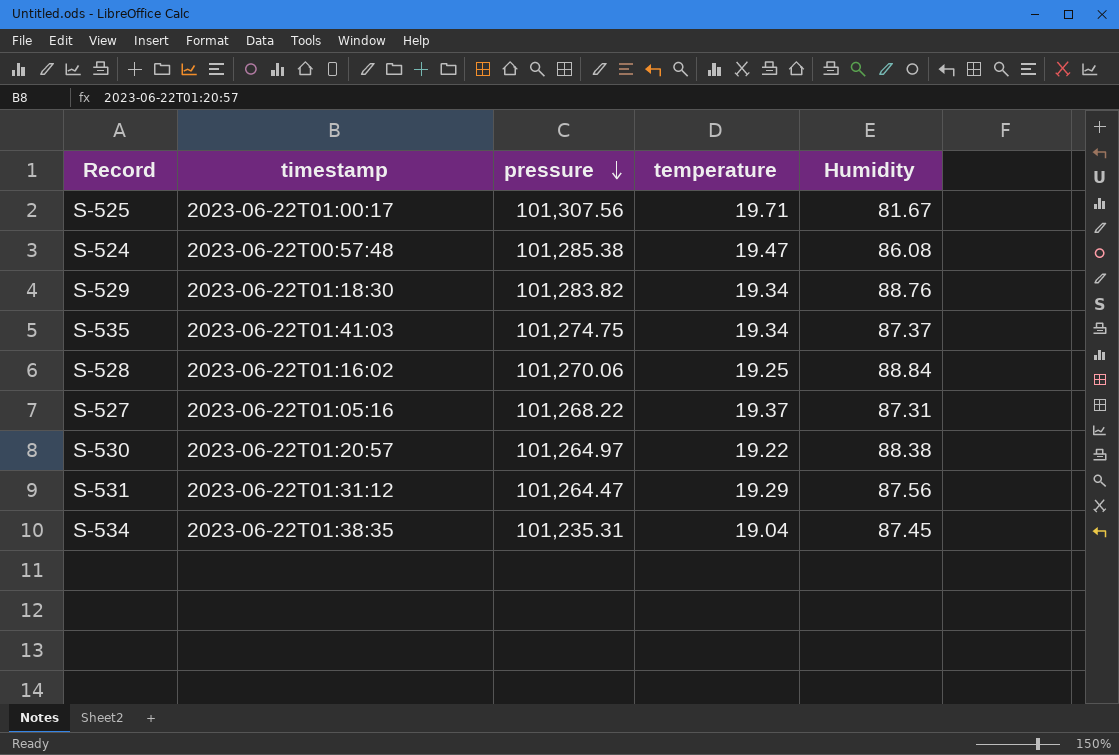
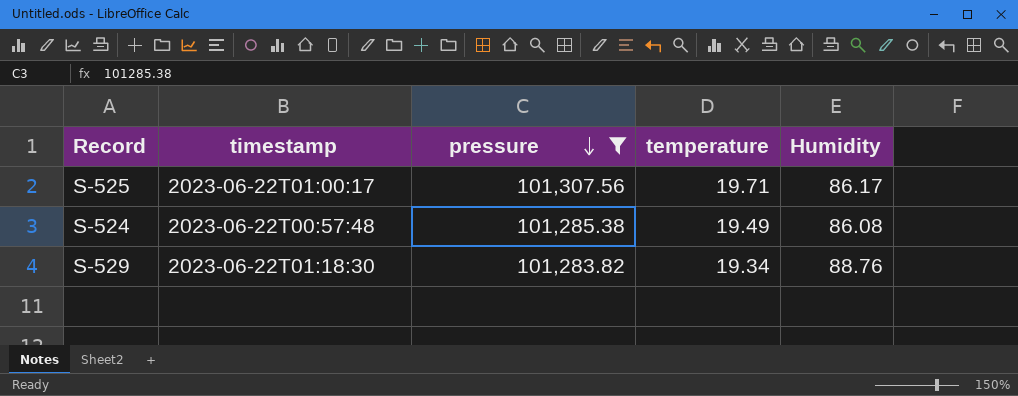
filter: none -> pressure >= 101,283.82
S-525 | Humidity: 81.67 -> 86.17
S-524 | temperature: 19.47 -> 19.49

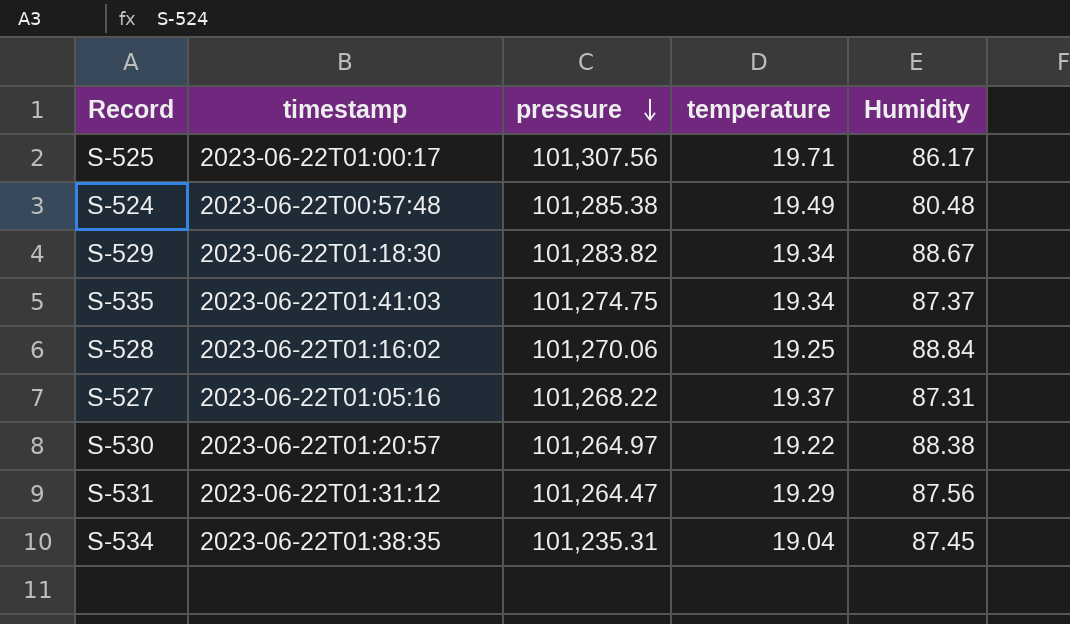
filter: pressure >= 101,283.82 -> none
S-524 | Humidity: 86.08 -> 80.48
S-529 | Humidity: 88.76 -> 88.67

